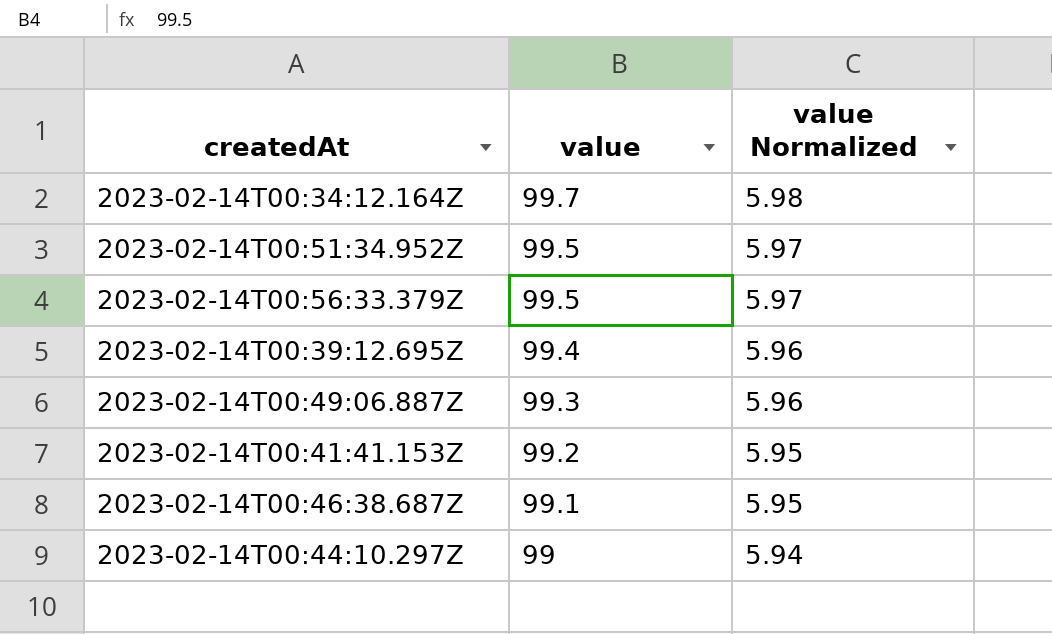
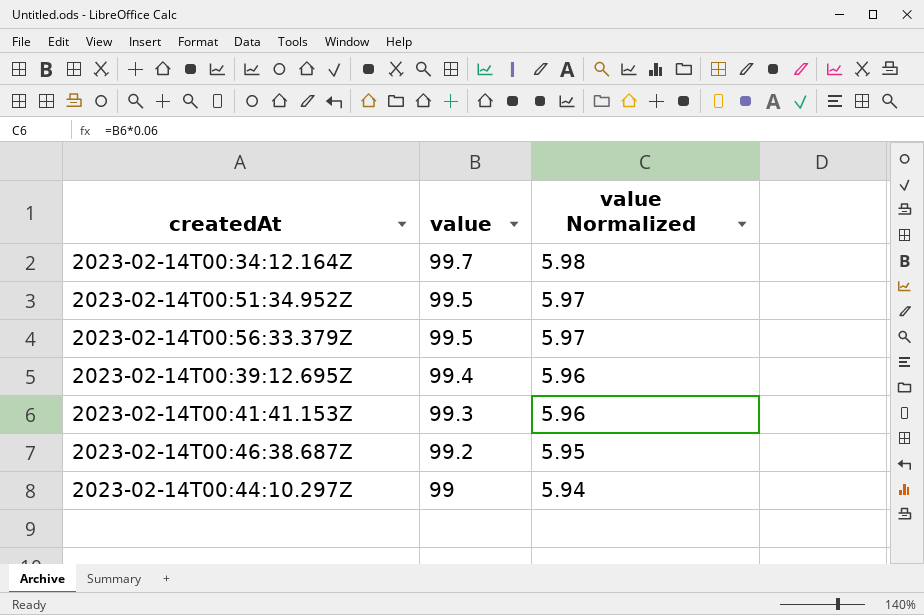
row 2023-02-14T00:49:06.887Z: 99.3 | 5.96 -> none
2023-02-14T00:41:41.153Z | value: 99.2 -> 99.3
2023-02-14T00:41:41.153Z | value Normalized: 5.95 -> 5.96
2023-02-14T00:46:38.687Z | value: 99.1 -> 99.2

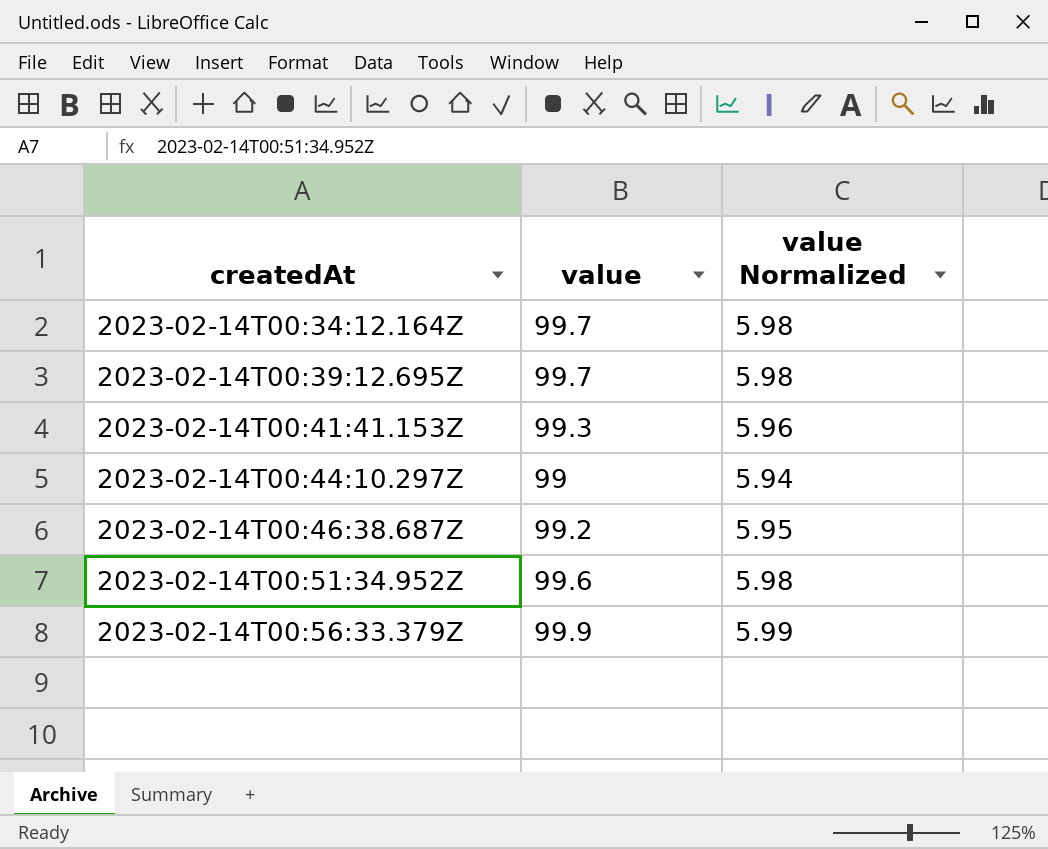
row order: value descending -> createdAt ascending
2023-02-14T00:39:12.695Z | value: 99.4 -> 99.7
2023-02-14T00:39:12.695Z | value Normalized: 5.96 -> 5.98
2023-02-14T00:51:34.952Z | value: 99.5 -> 99.6
2023-02-14T00:51:34.952Z | value Normalized: 5.97 -> 5.98
2023-02-14T00:56:33.379Z | value: 99.5 -> 99.9
2023-02-14T00:56:33.379Z | value Normalized: 5.97 -> 5.99

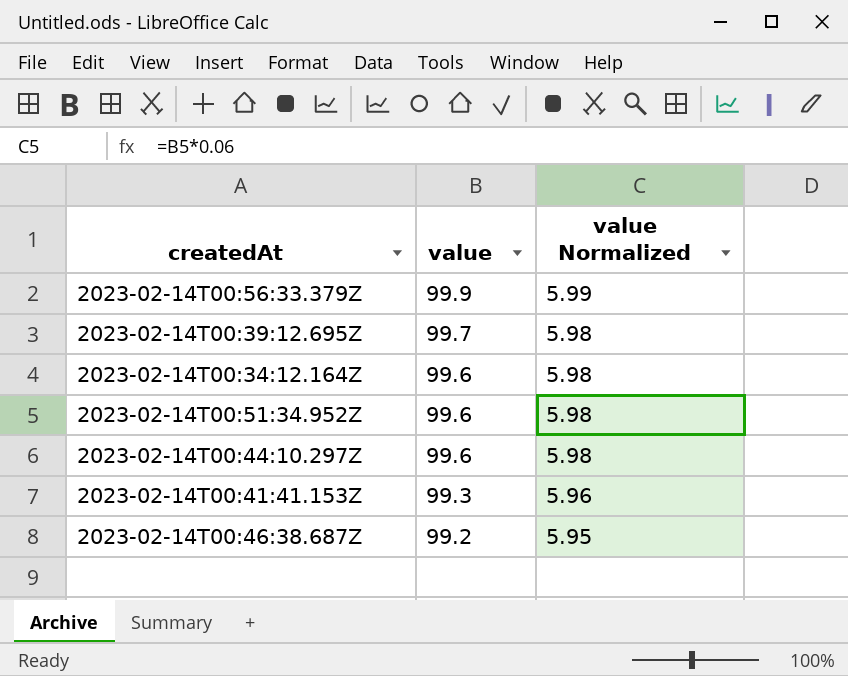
row order: createdAt ascending -> value descending
2023-02-14T00:34:12.164Z | value: 99.7 -> 99.6
2023-02-14T00:44:10.297Z | value: 99 -> 99.6
2023-02-14T00:44:10.297Z | value Normalized: 5.94 -> 5.98

